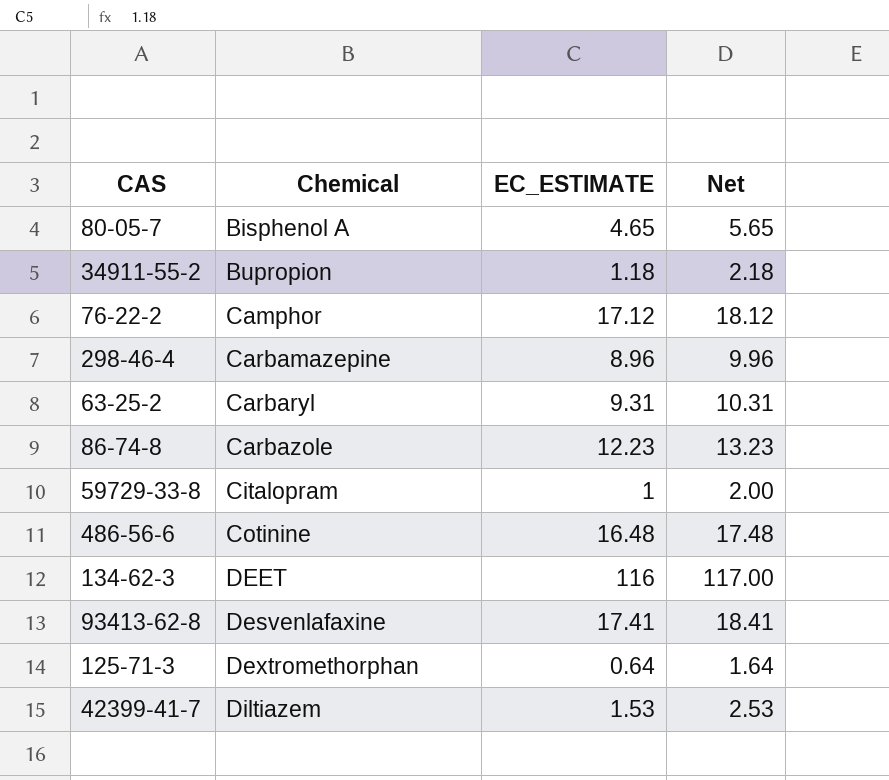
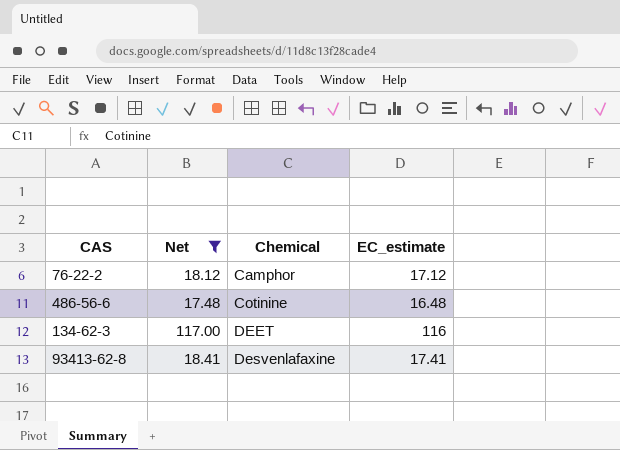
filter: none -> Net >= 17.48
column Net | position: 4 -> 2
column name: EC_ESTIMATE -> EC_estimate

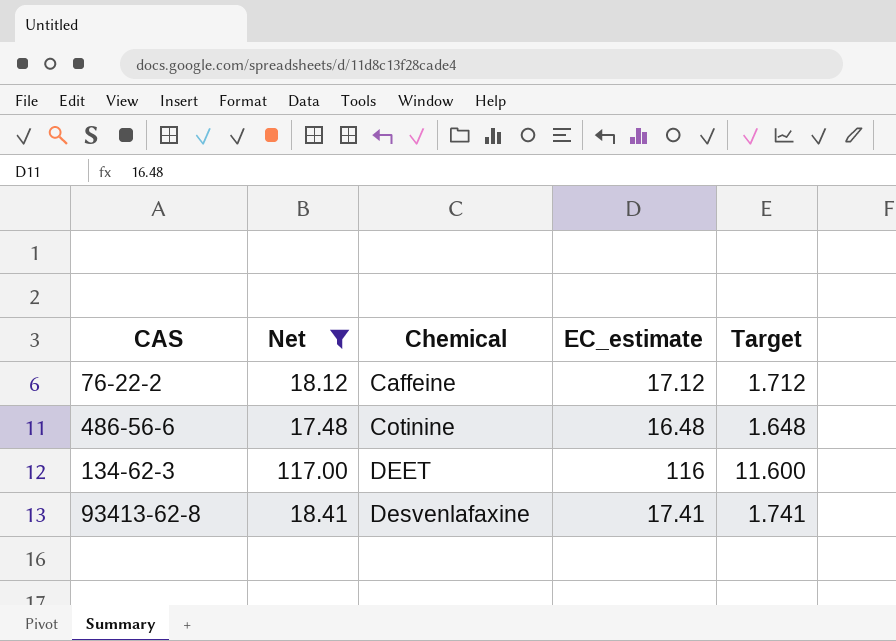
column Target | formula: none -> [EC_estimate] * 0.1
76-22-2 | Chemical: Camphor -> Caffeine

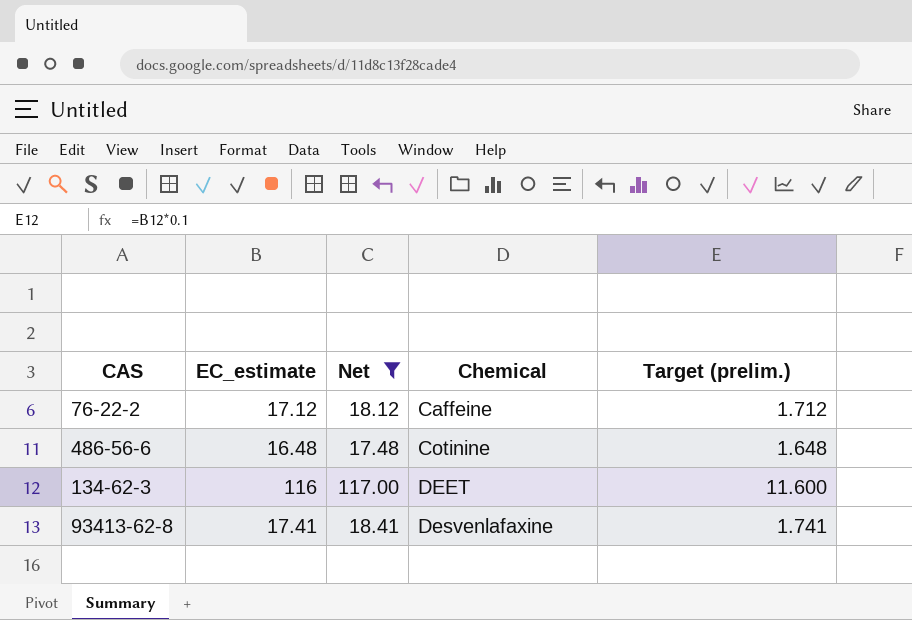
column EC_estimate | position: 4 -> 2
column name: Target -> Target (prelim.)

